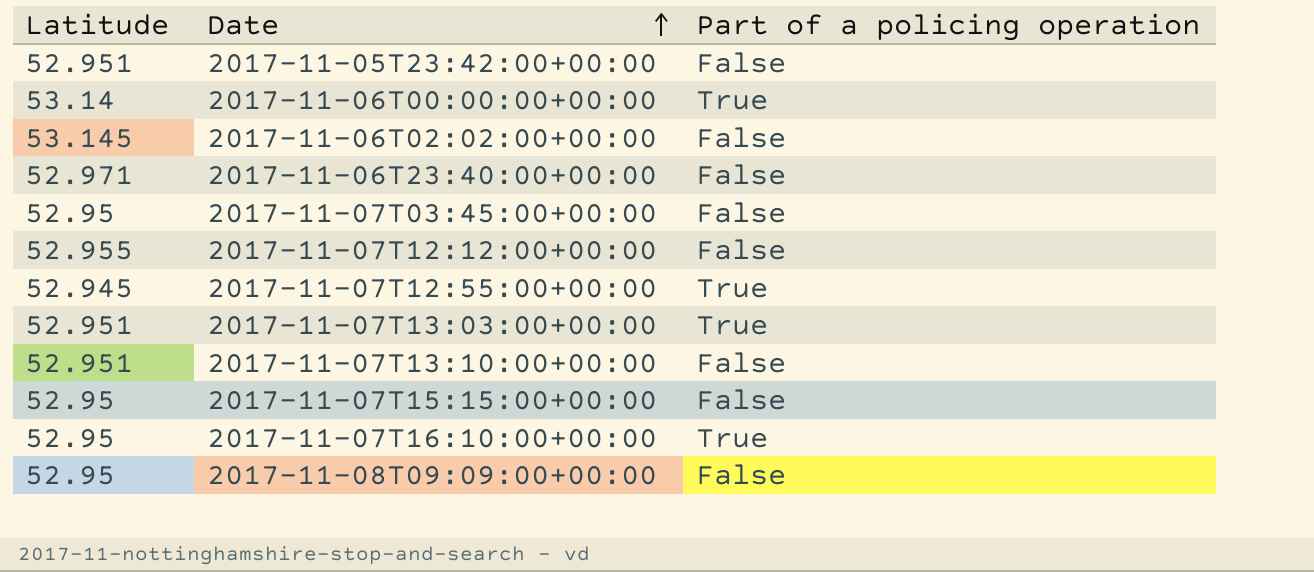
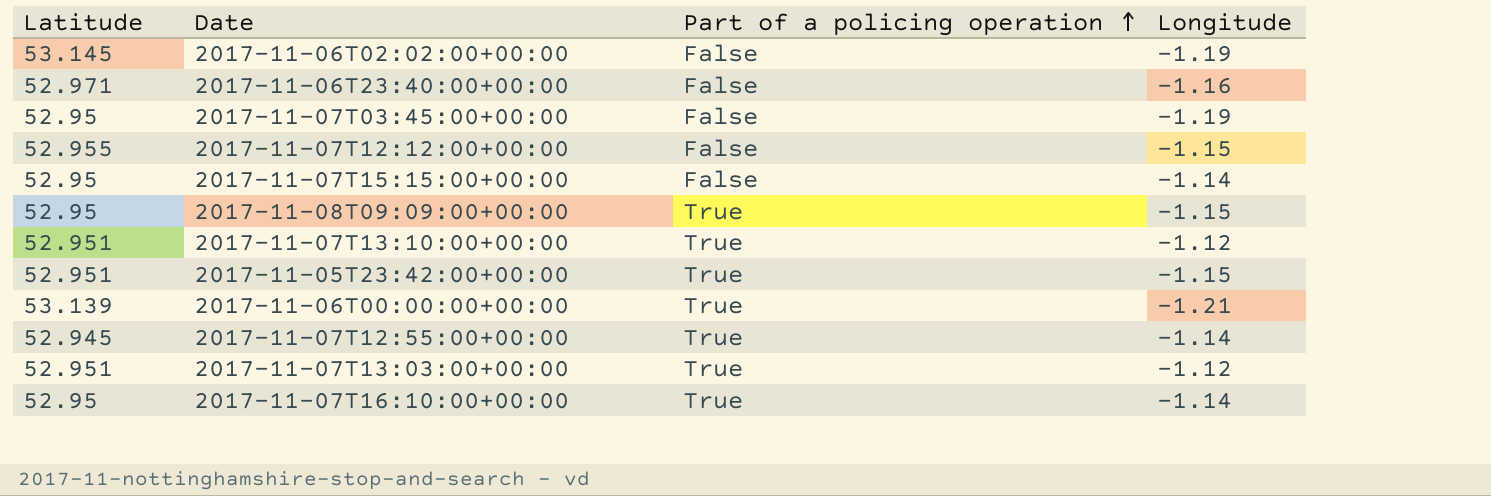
row order: Date ascending -> Part of a policing operation ascending
column Longitude | position: none -> 4
2017-11-08T09:09:00+00:00 | Part of a policing operation: False -> True
2017-11-07T13:10:00+00:00 | Part of a policing operation: False -> True
2017-11-05T23:42:00+00:00 | Part of a policing operation: False -> True
2017-11-06T00:00:00+00:00 | Latitude: 53.14 -> 53.139

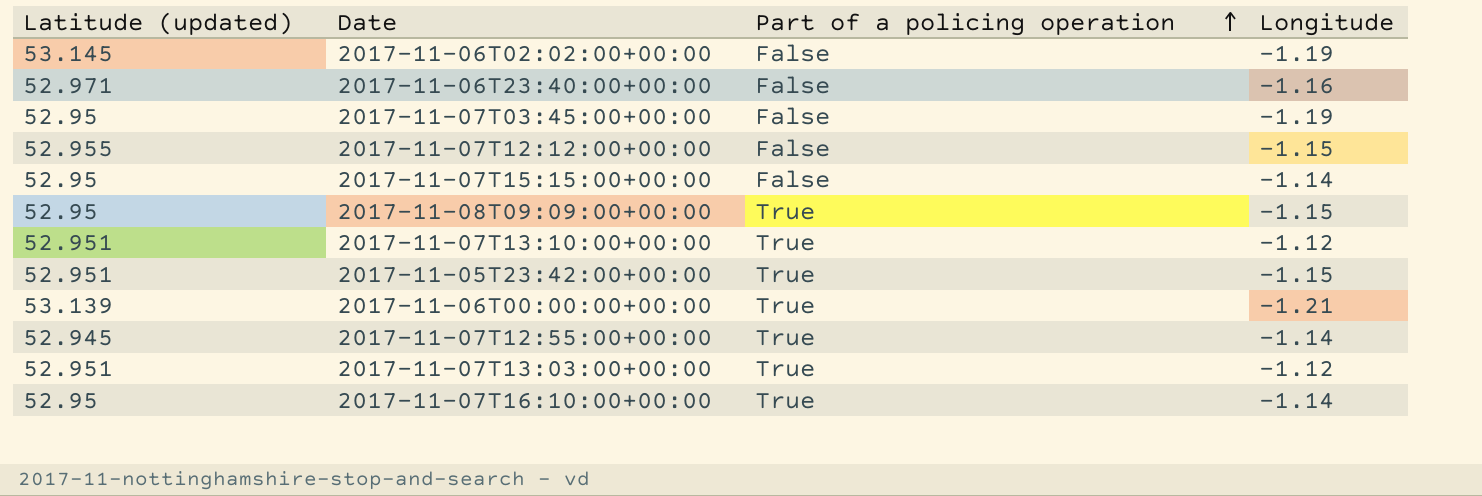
column name: Latitude -> Latitude (updated)

